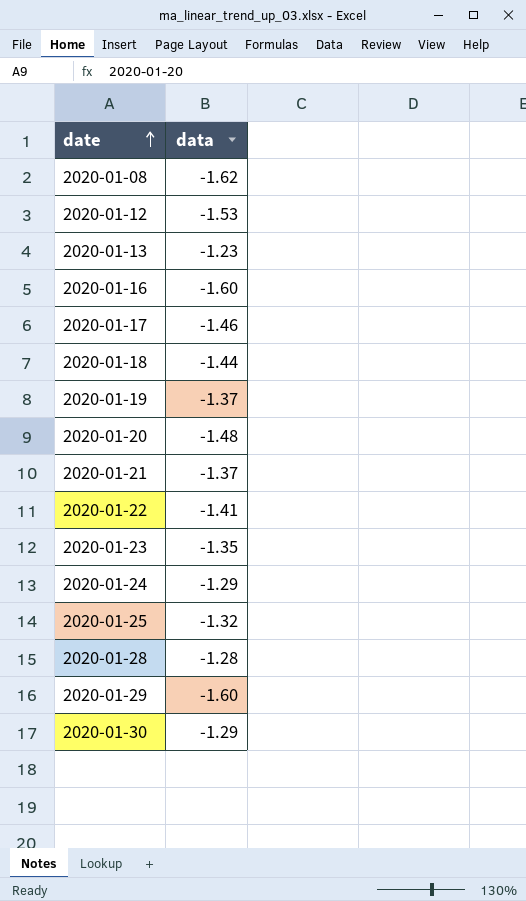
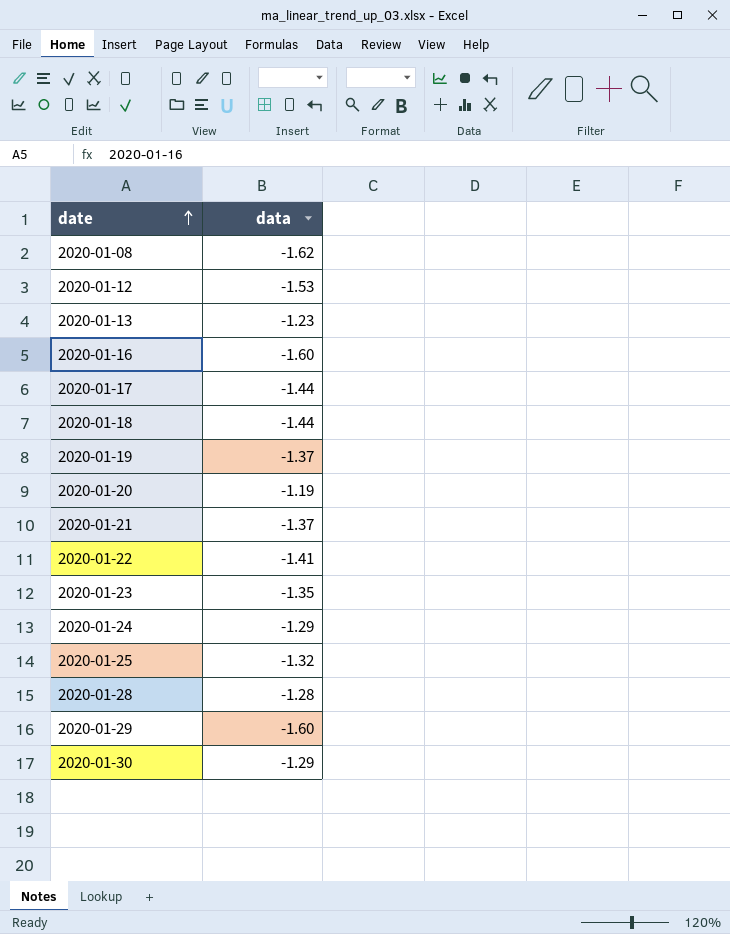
2020-01-17 | data: -1.46 -> -1.44
2020-01-20 | data: -1.48 -> -1.19

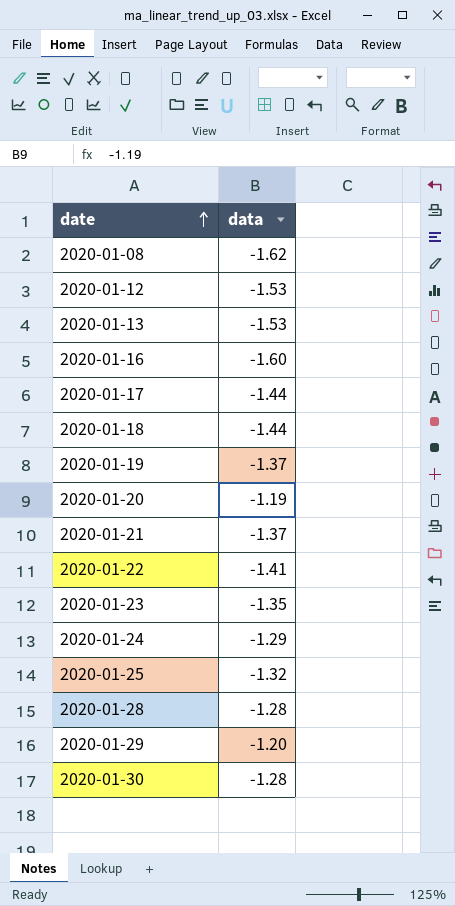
2020-01-13 | data: -1.23 -> -1.53
2020-01-29 | data: -1.60 -> -1.20
2020-01-30 | data: -1.29 -> -1.28

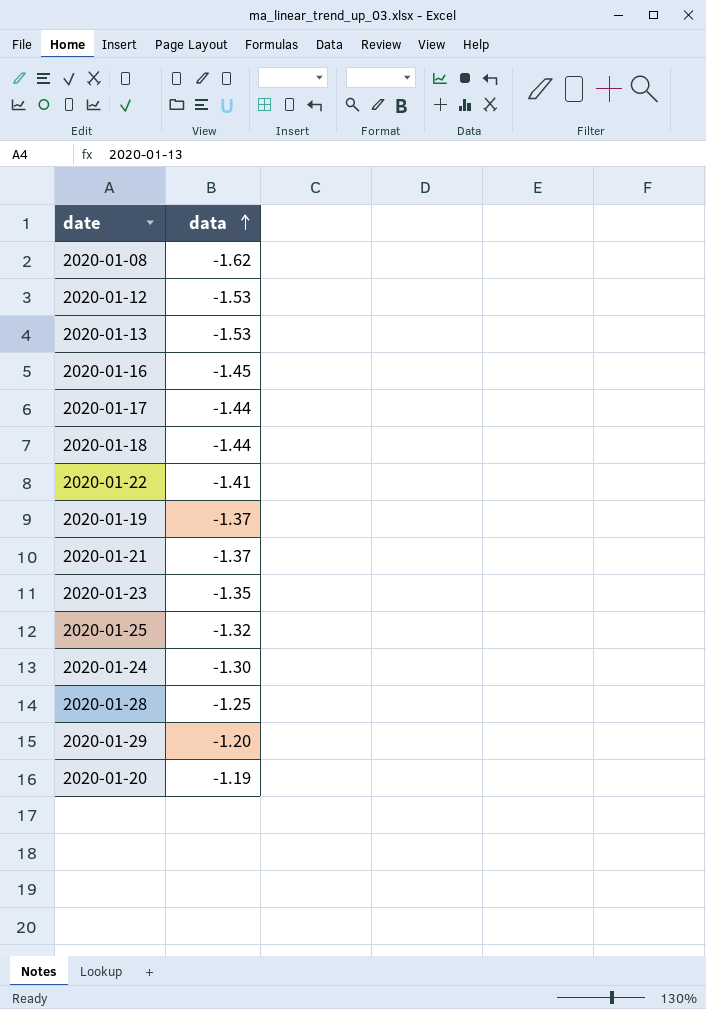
row order: date ascending -> data ascending
row 2020-01-30: -1.28 -> none
2020-01-16 | data: -1.60 -> -1.45
2020-01-24 | data: -1.29 -> -1.30
2020-01-28 | data: -1.28 -> -1.25

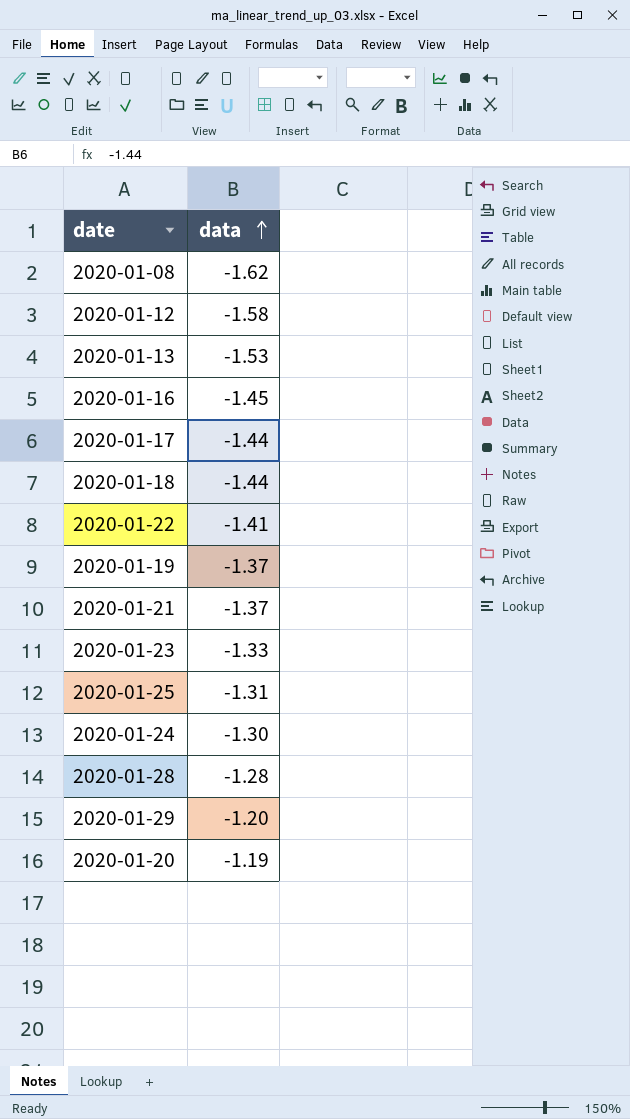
2020-01-12 | data: -1.53 -> -1.58
2020-01-23 | data: -1.35 -> -1.33
2020-01-25 | data: -1.32 -> -1.31
2020-01-28 | data: -1.25 -> -1.28

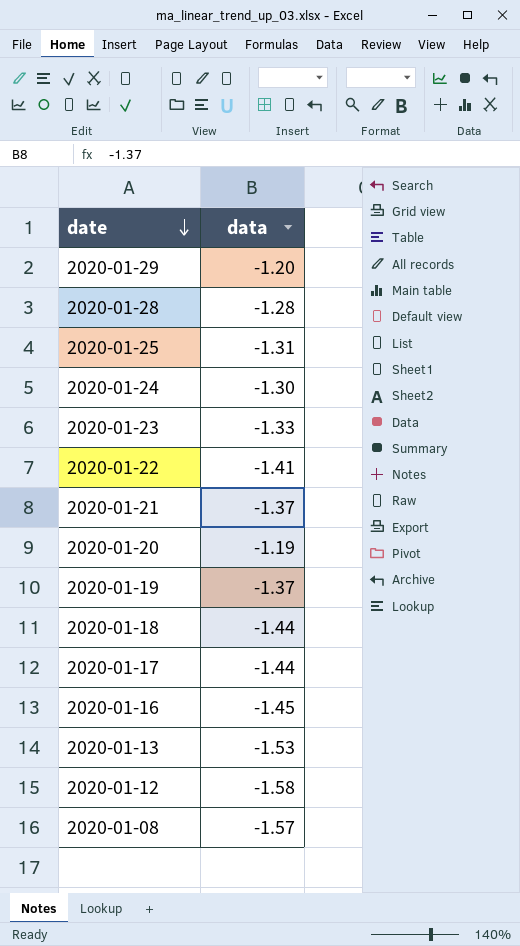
row order: data ascending -> date descending
2020-01-08 | data: -1.62 -> -1.57

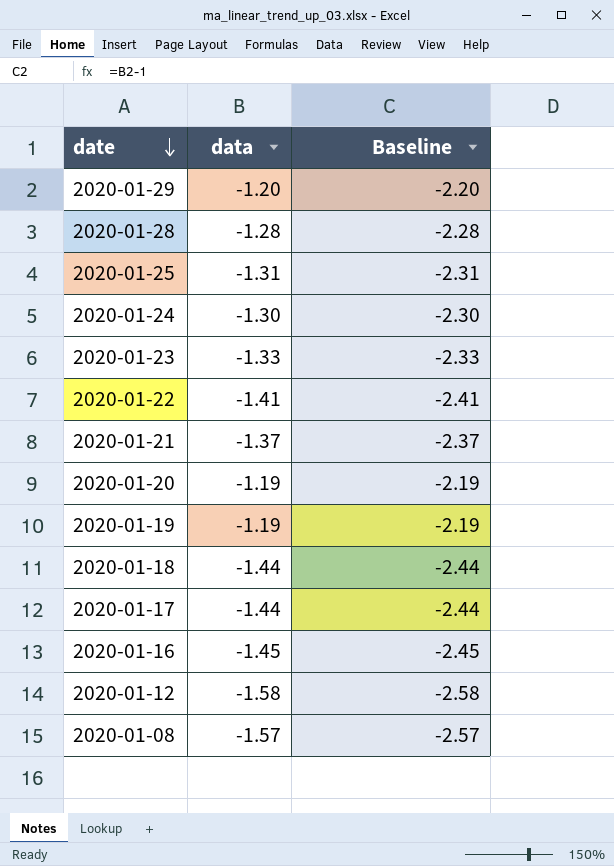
column Baseline | formula: none -> [data] - 1
row 2020-01-13: -1.53 -> none
2020-01-19 | data: -1.37 -> -1.19

